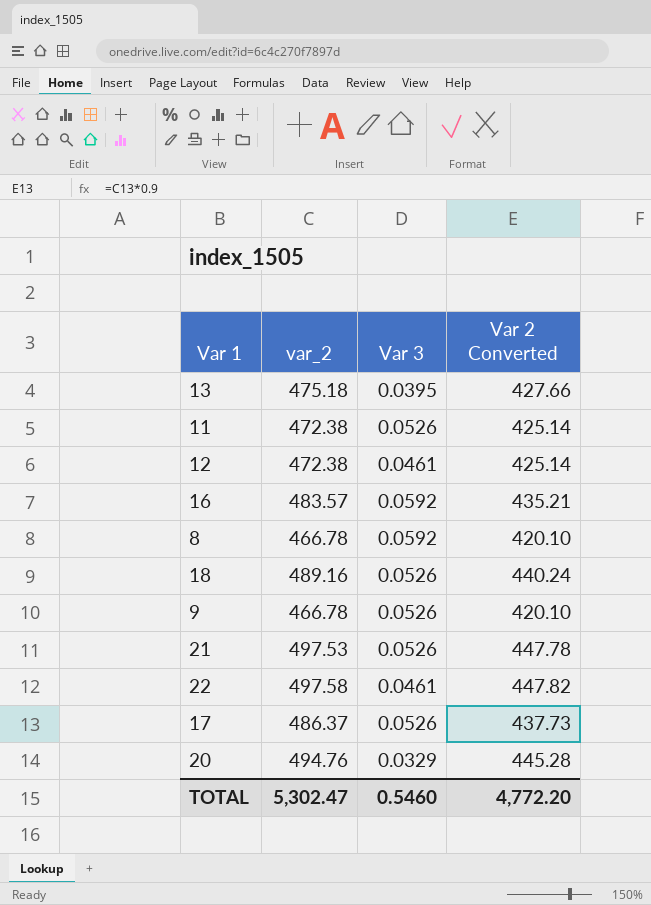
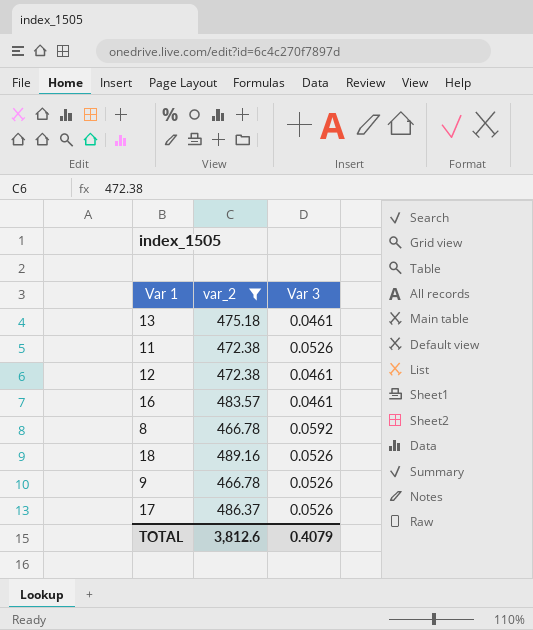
filter: none -> var_2 <= 489.16
column Var 2 Converted | formula: [var_2] * 0.9 -> none
13 | Var 3: 0.0395 -> 0.0461
16 | Var 3: 0.0592 -> 0.0461
TOTAL | var_2: 5,302.47 -> 3,812.6
TOTAL | Var 3: 0.5460 -> 0.4079

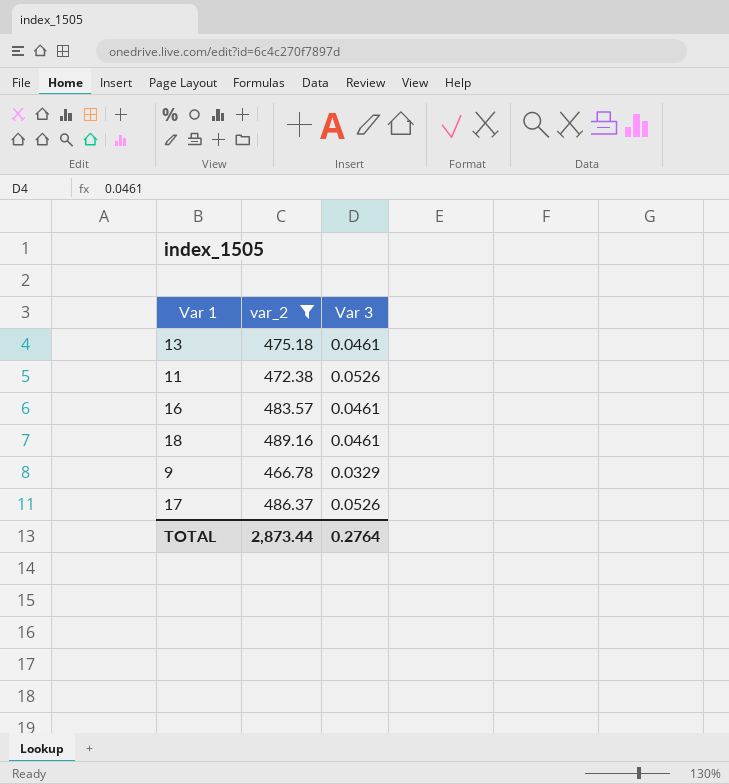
row 12: 472.38 | 0.0461 -> none
row 8: 466.78 | 0.0592 -> none
18 | Var 3: 0.0526 -> 0.0461
9 | Var 3: 0.0526 -> 0.0329
TOTAL | var_2: 3,812.6 -> 2,873.44
TOTAL | Var 3: 0.4079 -> 0.2764

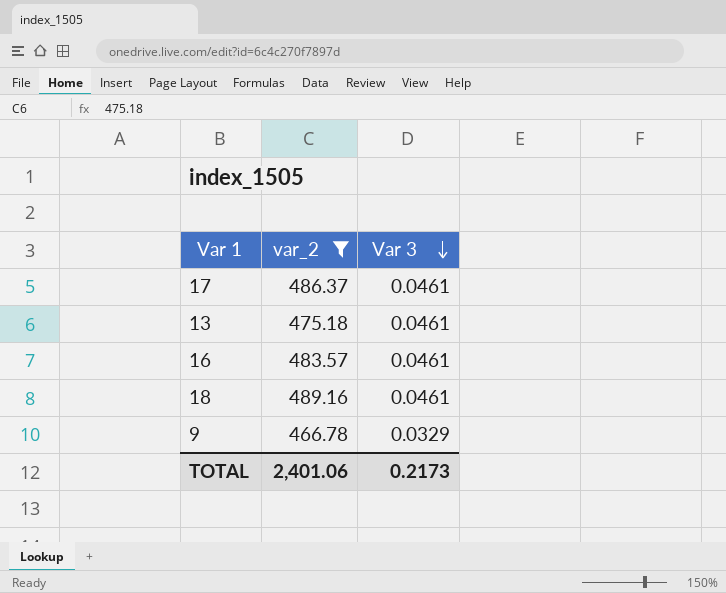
row order: none -> Var 3 descending
row 11: 472.38 | 0.0526 -> none
17 | Var 3: 0.0526 -> 0.0461
TOTAL | var_2: 2,873.44 -> 2,401.06
TOTAL | Var 3: 0.2764 -> 0.2173

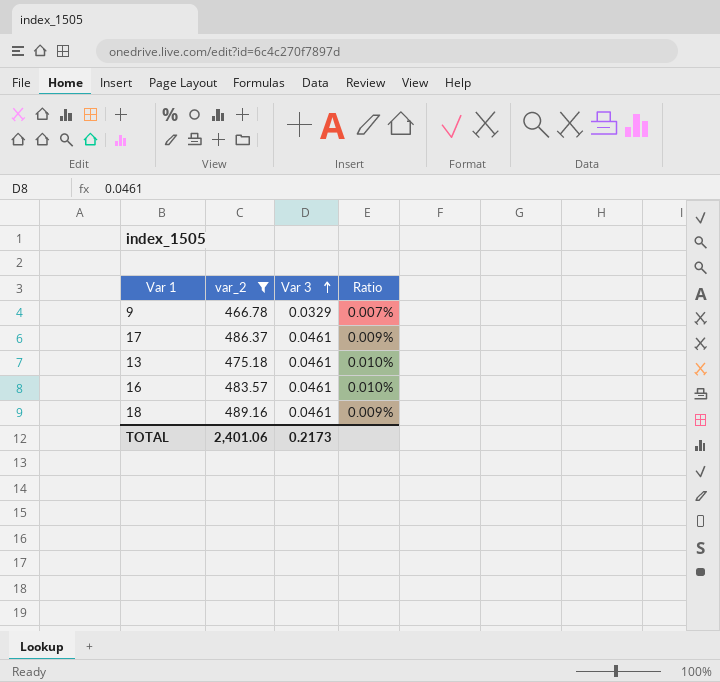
row order: Var 3 descending -> Var 3 ascending
column Ratio | formula: none -> [Var 3] / [var_2]

